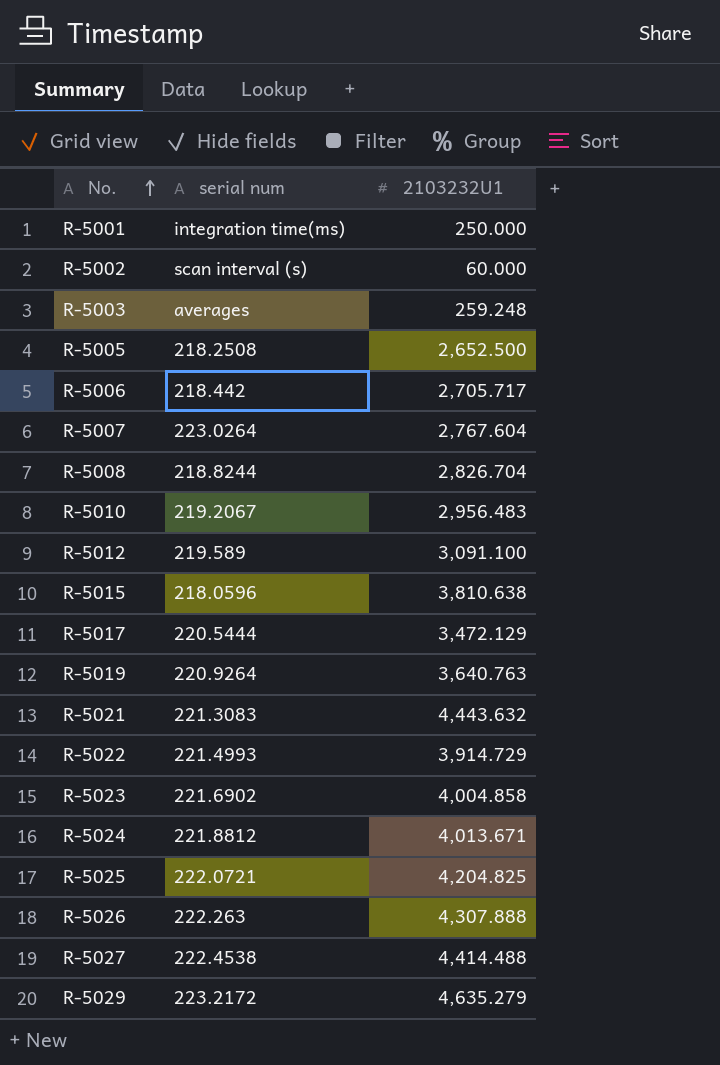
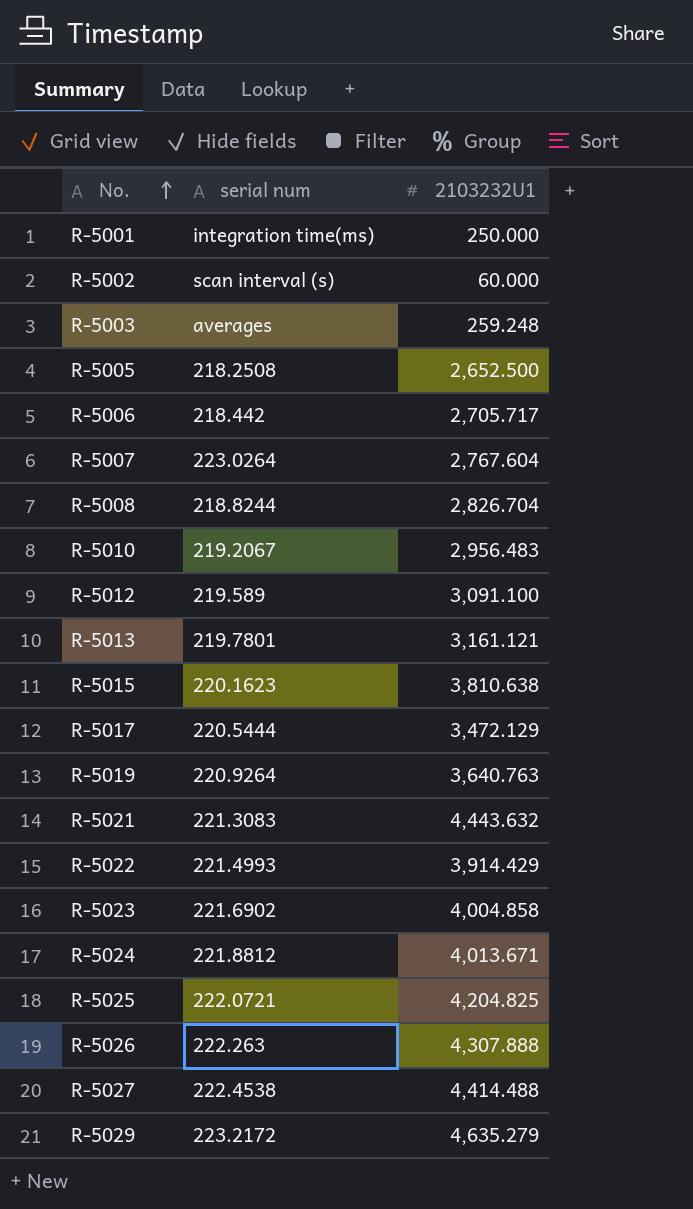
row R-5013: none -> 219.7801 | 3,161.121
R-5015 | serial num: 218.0596 -> 220.1623
R-5022 | 2103232U1: 3,914.729 -> 3,914.429

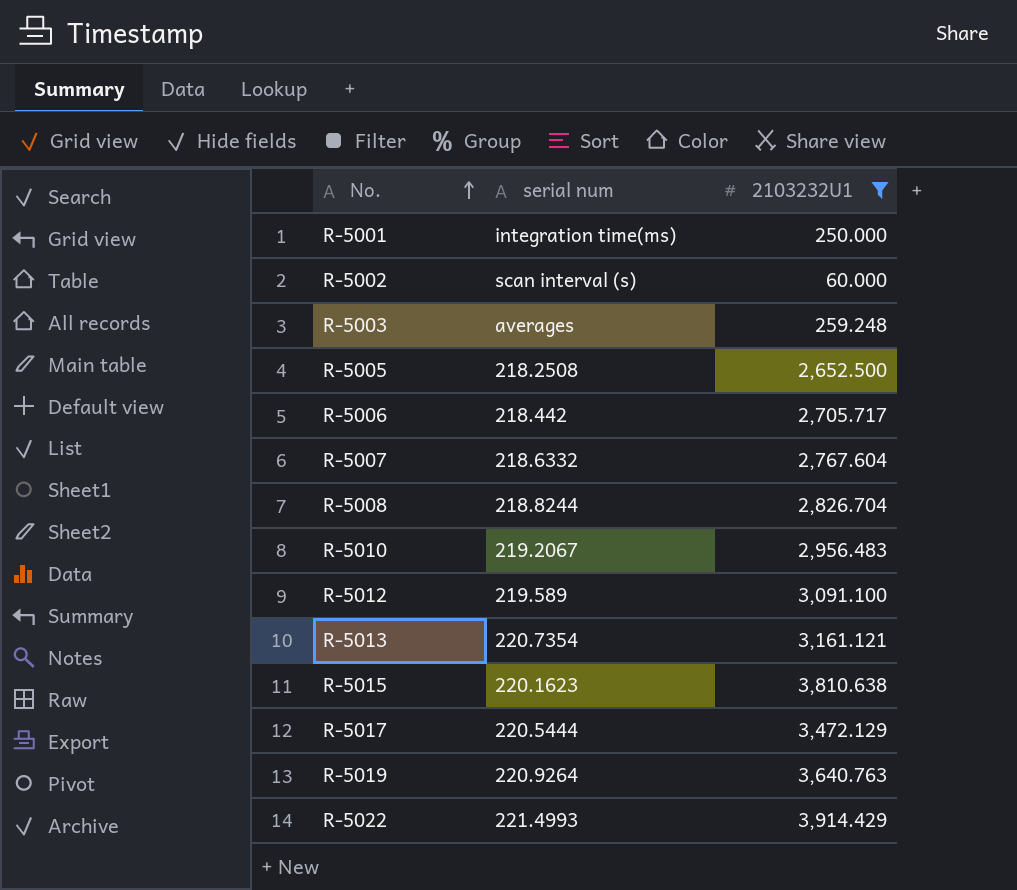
filter: none -> 2103232U1 <= 3,914.429
R-5007 | serial num: 223.0264 -> 218.6332
R-5013 | serial num: 219.7801 -> 220.7354

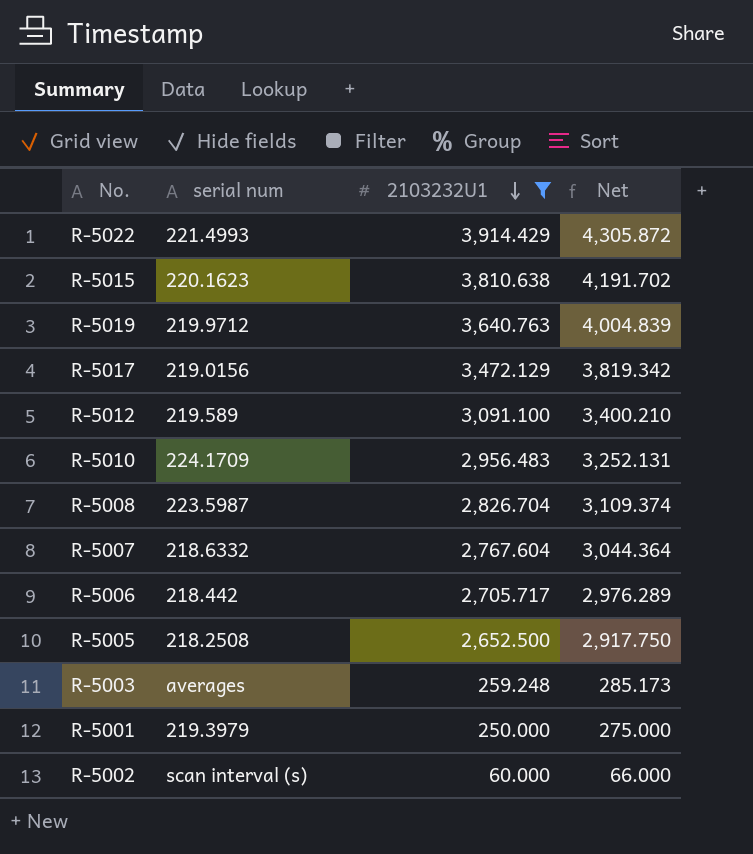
row order: No. ascending -> 2103232U1 descending
column Net | formula: none -> [2103232U1] * 1.1
row R-5013: 220.7354 | 3,161.121 -> none
R-5019 | serial num: 220.9264 -> 219.9712
R-5017 | serial num: 220.5444 -> 219.0156
R-5010 | serial num: 219.2067 -> 224.1709
R-5008 | serial num: 218.8244 -> 223.5987
R-5001 | serial num: integration time(ms) -> 219.3979

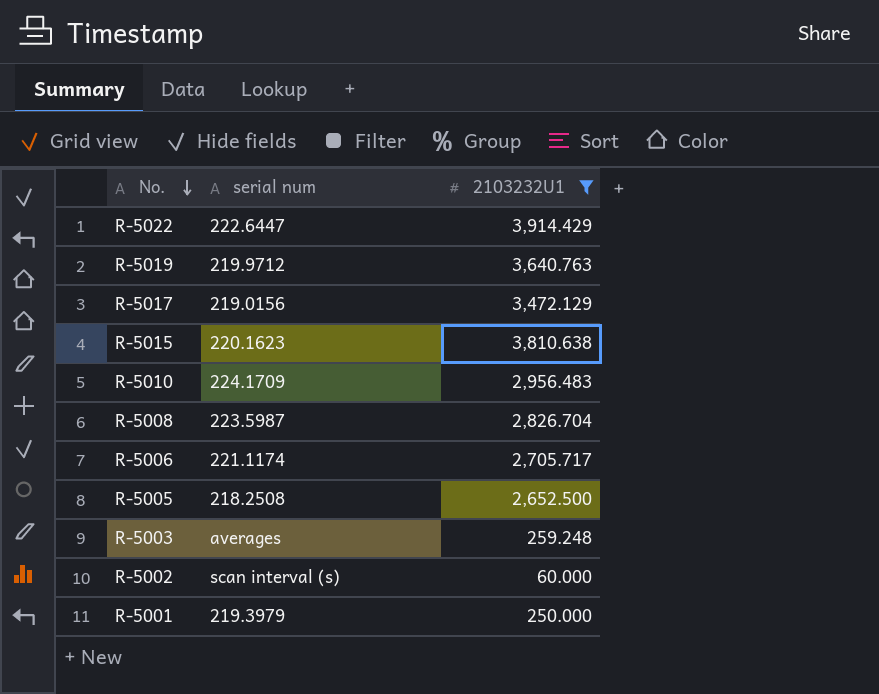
row order: 2103232U1 descending -> No. descending
column Net | formula: [2103232U1] * 1.1 -> none
row R-5012: 219.589 | 3,091.100 | 3,400.210 -> none
row R-5007: 218.6332 | 2,767.604 | 3,044.364 -> none
R-5022 | serial num: 221.4993 -> 222.6447
R-5006 | serial num: 218.442 -> 221.1174

